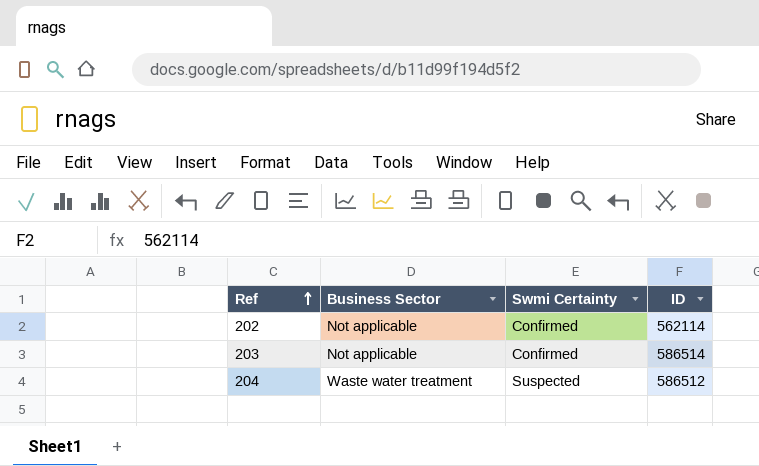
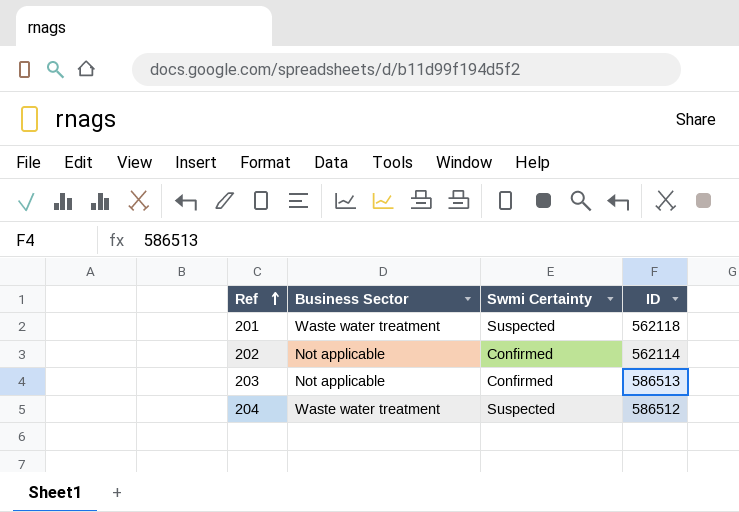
row 201: none -> Waste water treatment | Suspected | 562118
203 | ID: 586514 -> 586513

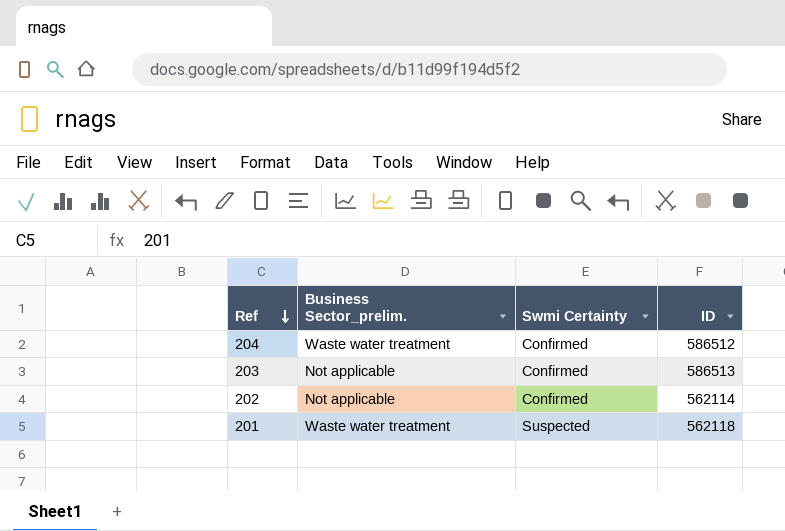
row order: Ref ascending -> Ref descending
column name: Business Sector -> Business Sector_prelim.
204 | Swmi Certainty: Suspected -> Confirmed

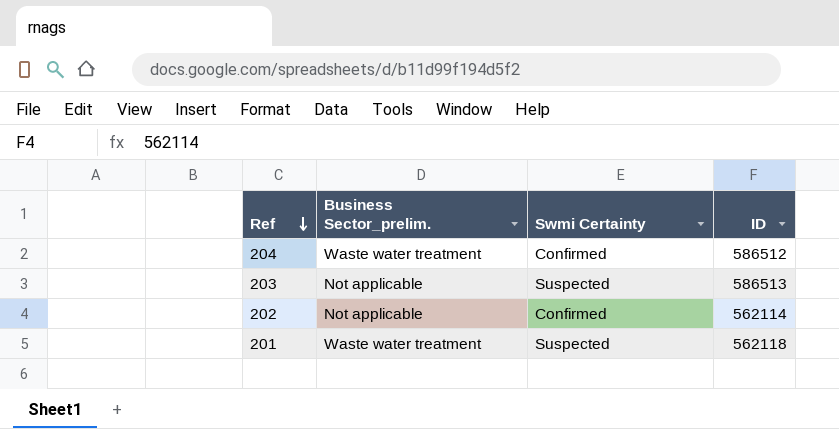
203 | Swmi Certainty: Confirmed -> Suspected

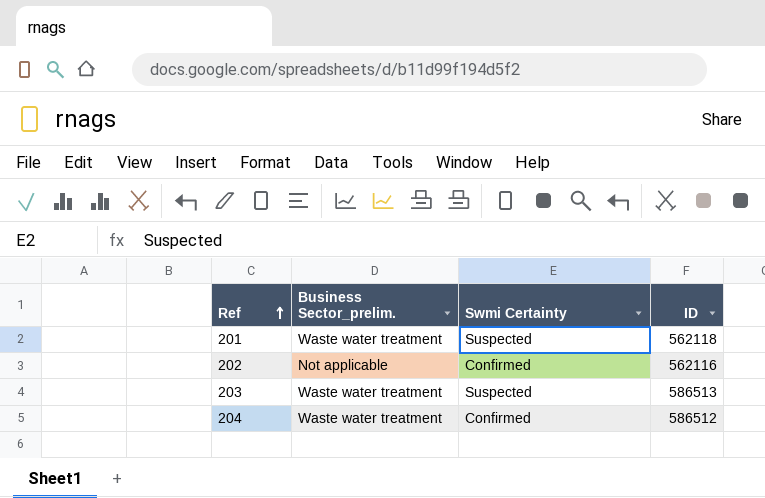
row order: Ref descending -> Ref ascending
202 | ID: 562114 -> 562116
203 | Business Sector_prelim.: Not applicable -> Waste water treatment

